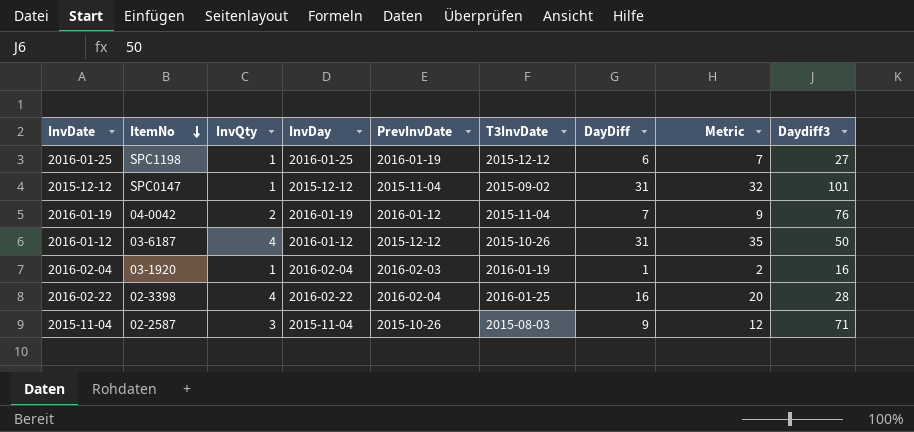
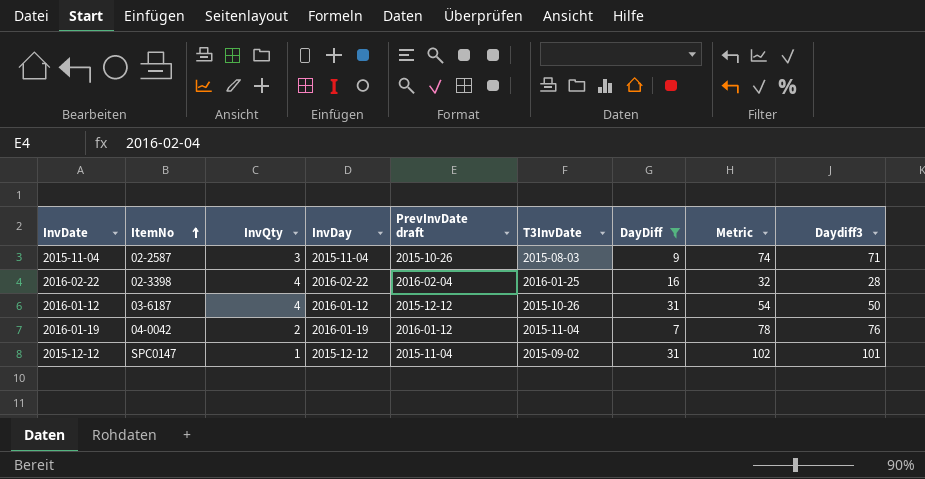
filter: none -> DayDiff >= 7
row order: ItemNo descending -> ItemNo ascending
column name: PrevInvDate -> PrevInvDate draft
column Metric | formula: [InvQty] + [DayDiff] -> [InvQty] + [Daydiff3]

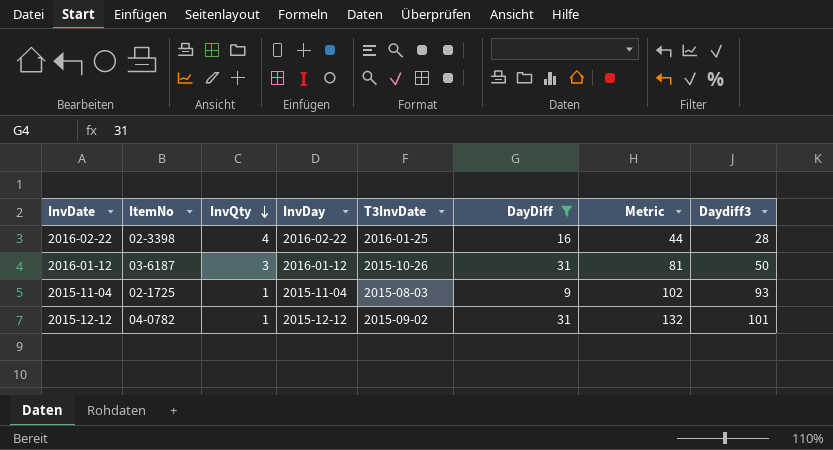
row order: ItemNo ascending -> InvQty descending
column PrevInvDate draft | position: 5 -> none
column Metric | formula: [InvQty] + [Daydiff3] -> [DayDiff] + [Daydiff3]
row 2016-01-19: 04-0042 | 2 | 2016-01-19 | 2016-01-12 | 2015-11-04 | 7 | 78 | 76 -> none
2016-01-12 | InvQty: 4 -> 3
2015-11-04 | ItemNo: 02-2587 -> 02-1725
2015-11-04 | InvQty: 3 -> 1
2015-11-04 | Daydiff3: 71 -> 93
2015-12-12 | ItemNo: SPC0147 -> 04-0782

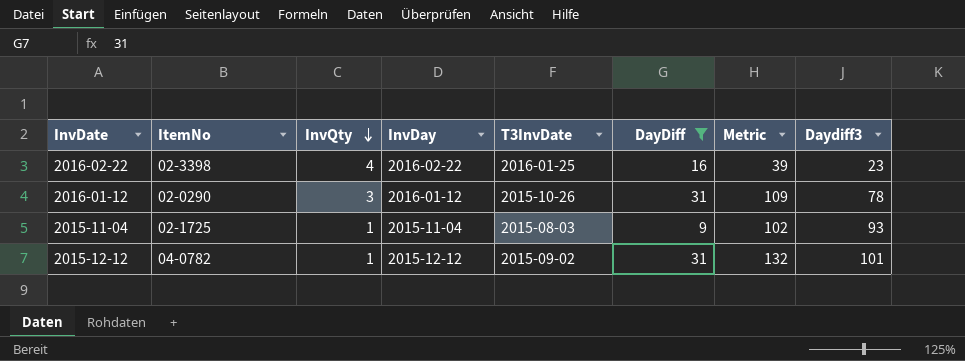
2016-02-22 | Metric: 44 -> 39
2016-02-22 | Daydiff3: 28 -> 23
2016-01-12 | ItemNo: 03-6187 -> 02-0290
2016-01-12 | Metric: 81 -> 109
2016-01-12 | Daydiff3: 50 -> 78

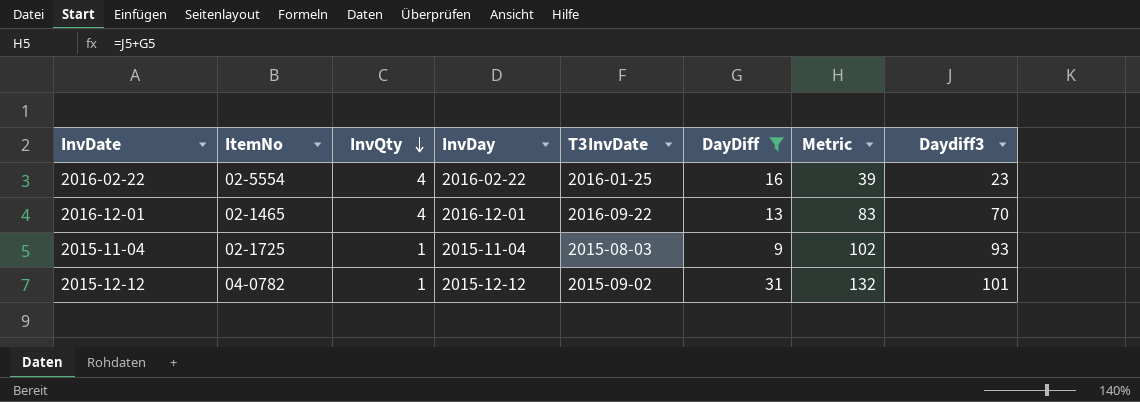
row 2016-01-12: 02-0290 | 3 | 2016-01-12 | 2015-10-26 | 31 | 109 | 78 -> none
2016-02-22 | ItemNo: 02-3398 -> 02-5554
row 2016-12-01: none -> 02-1465 | 4 | 2016-12-01 | 2016-09-22 | 13 | 83 | 70

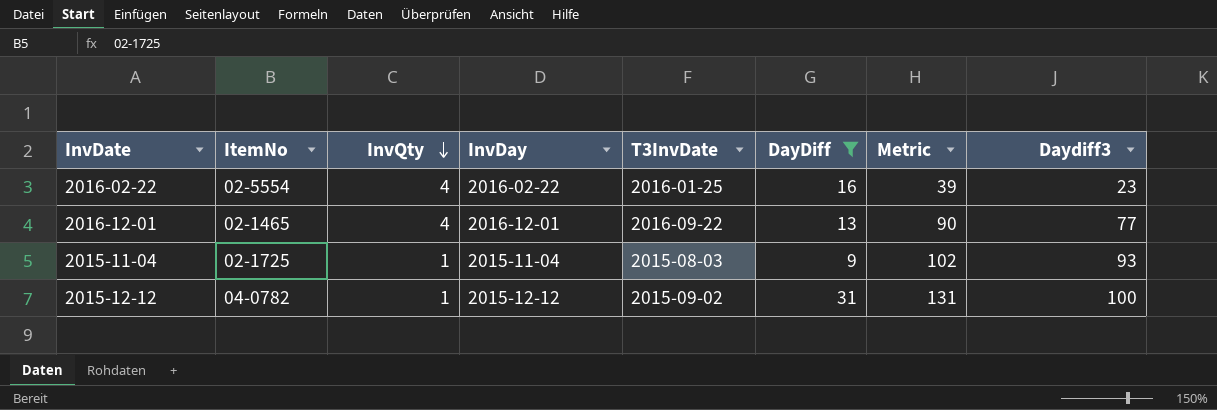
2016-12-01 | Metric: 83 -> 90
2016-12-01 | Daydiff3: 70 -> 77
2015-12-12 | Metric: 132 -> 131
2015-12-12 | Daydiff3: 101 -> 100

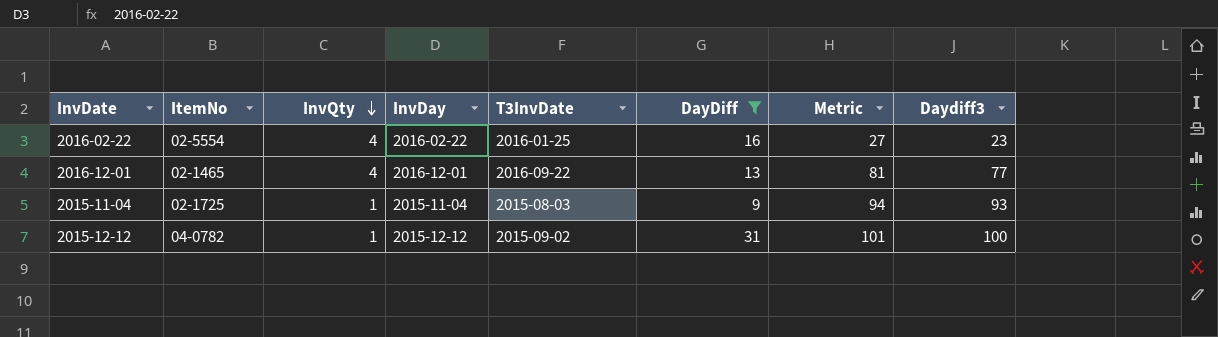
column Metric | formula: [DayDiff] + [Daydiff3] -> [InvQty] + [Daydiff3]

